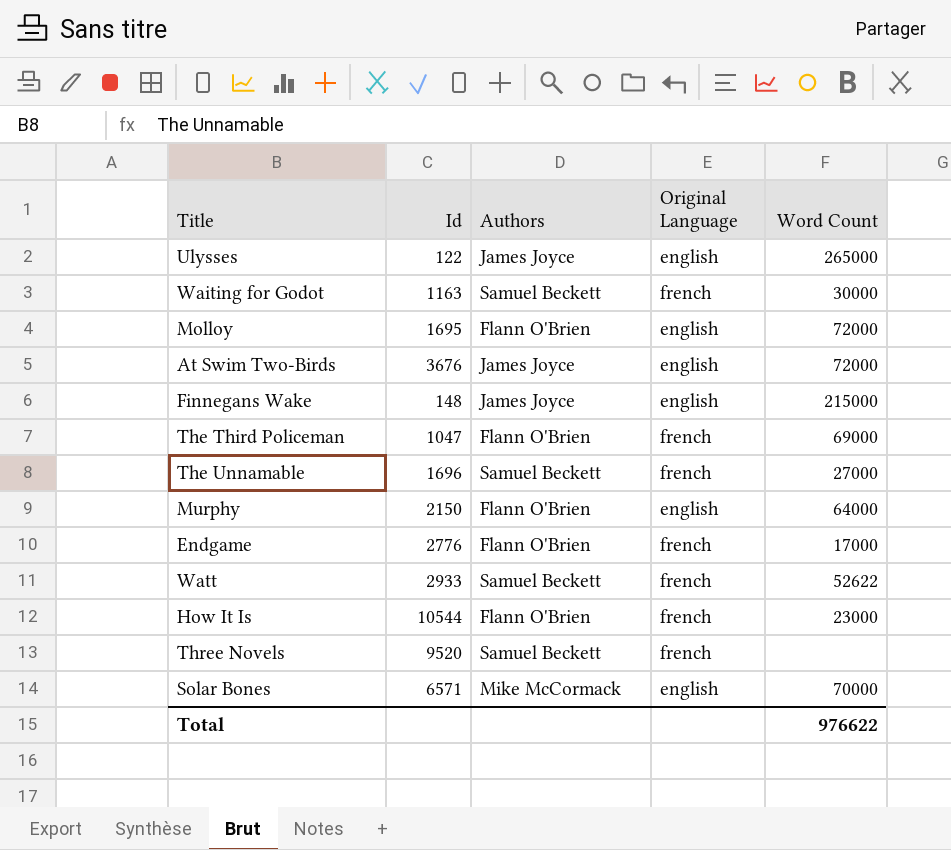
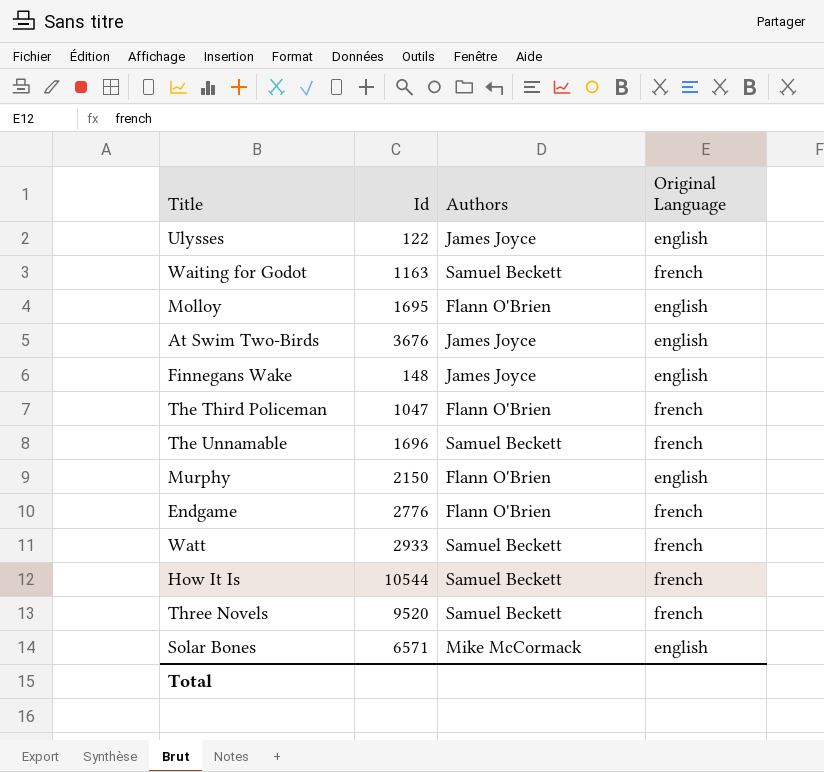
column Word Count | position: 5 -> none
How It Is | Authors: Flann O'Brien -> Samuel Beckett

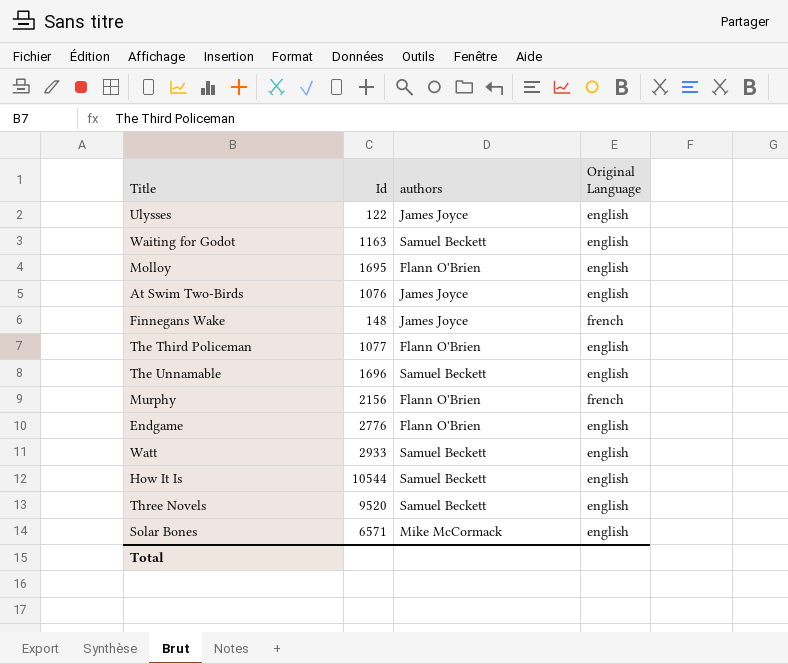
column name: Authors -> authors
Waiting for Godot | Original Language: french -> english
At Swim Two-Birds | Id: 3676 -> 1076
Finnegans Wake | Original Language: english -> french
The Third Policeman | Id: 1047 -> 1077
The Third Policeman | Original Language: french -> english
The Unnamable | Original Language: french -> english
Murphy | Id: 2150 -> 2156
Murphy | Original Language: english -> french
Endgame | Original Language: french -> english
Watt | Original Language: french -> english
How It Is | Original Language: french -> english
Three Novels | Original Language: french -> english

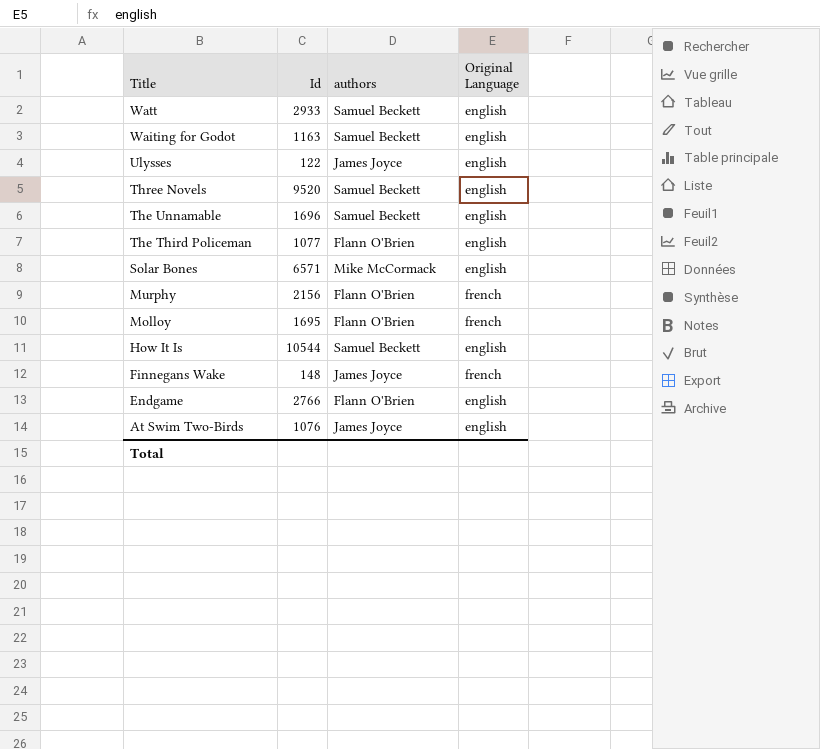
row order: none -> Title descending
Molloy | Original Language: english -> french
Endgame | Id: 2776 -> 2766

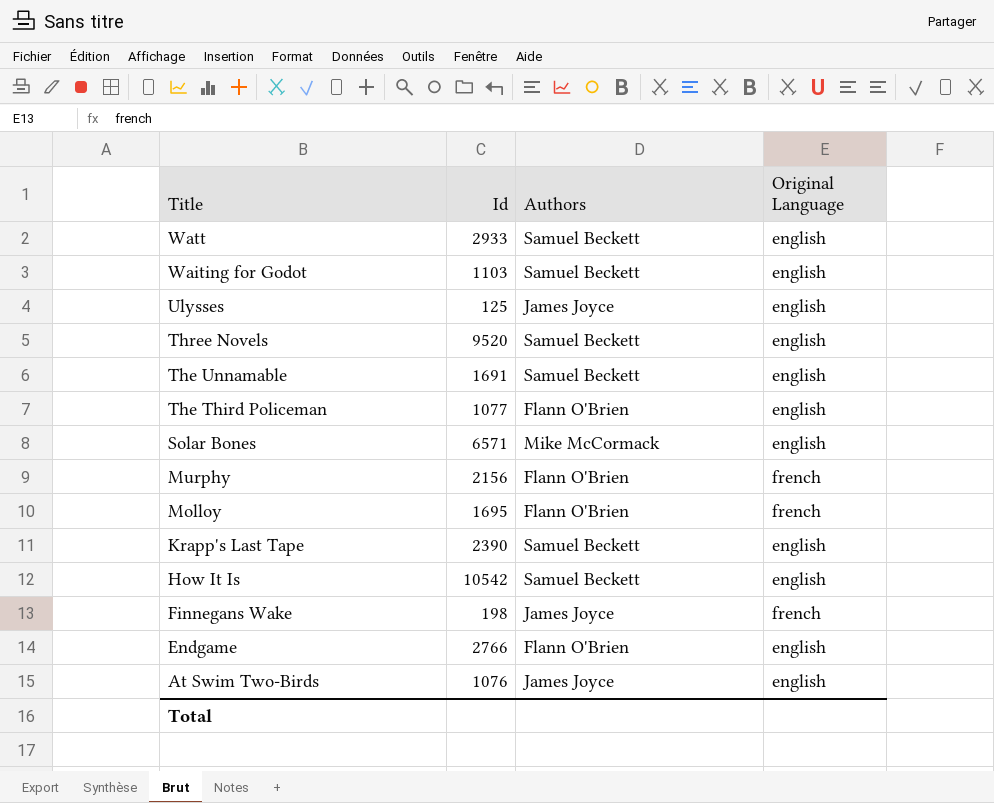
column name: authors -> Authors
Waiting for Godot | Id: 1163 -> 1103
Ulysses | Id: 122 -> 125
The Unnamable | Id: 1696 -> 1691
row Krapp's Last Tape: none -> 2390 | Samuel Beckett | english
How It Is | Id: 10544 -> 10542
Finnegans Wake | Id: 148 -> 198

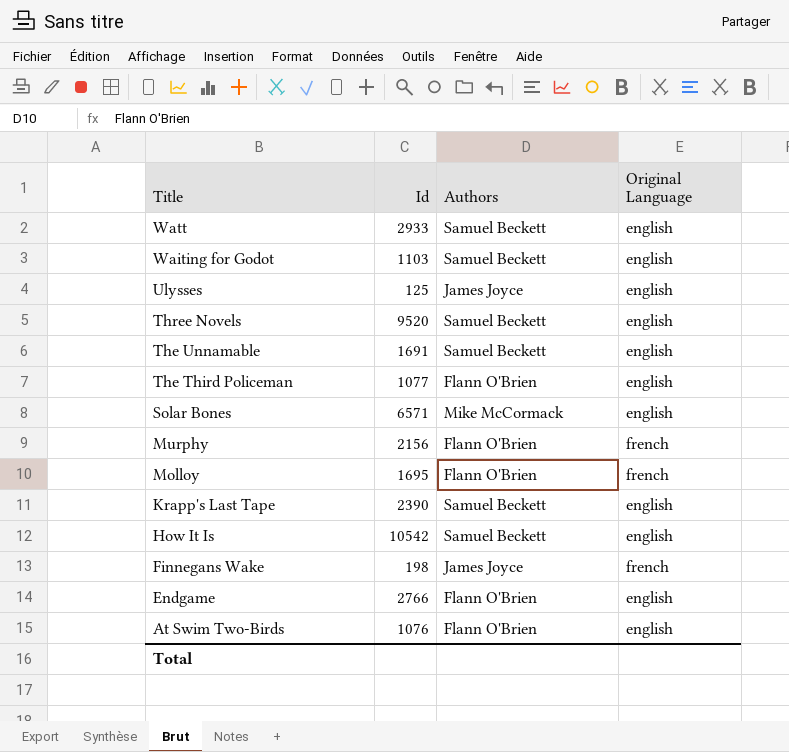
At Swim Two-Birds | Authors: James Joyce -> Flann O'Brien

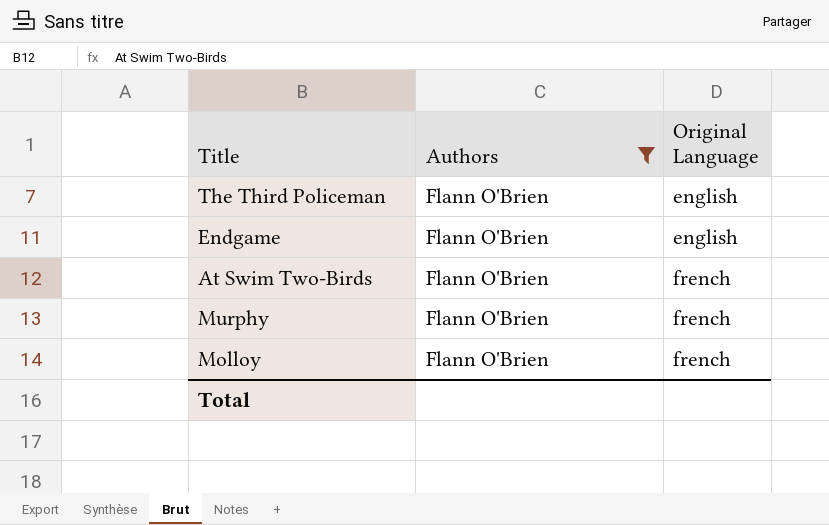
filter: none -> Authors = Flann O'Brien
row order: Title descending -> Original Language ascending
column Id | position: 2 -> none
At Swim Two-Birds | Original Language: english -> french

